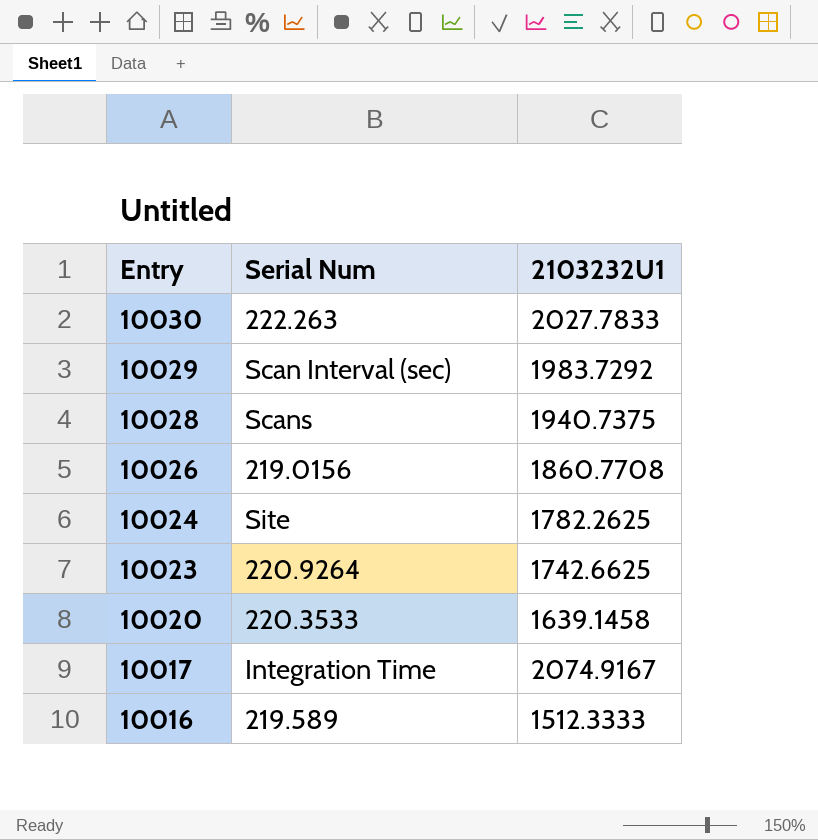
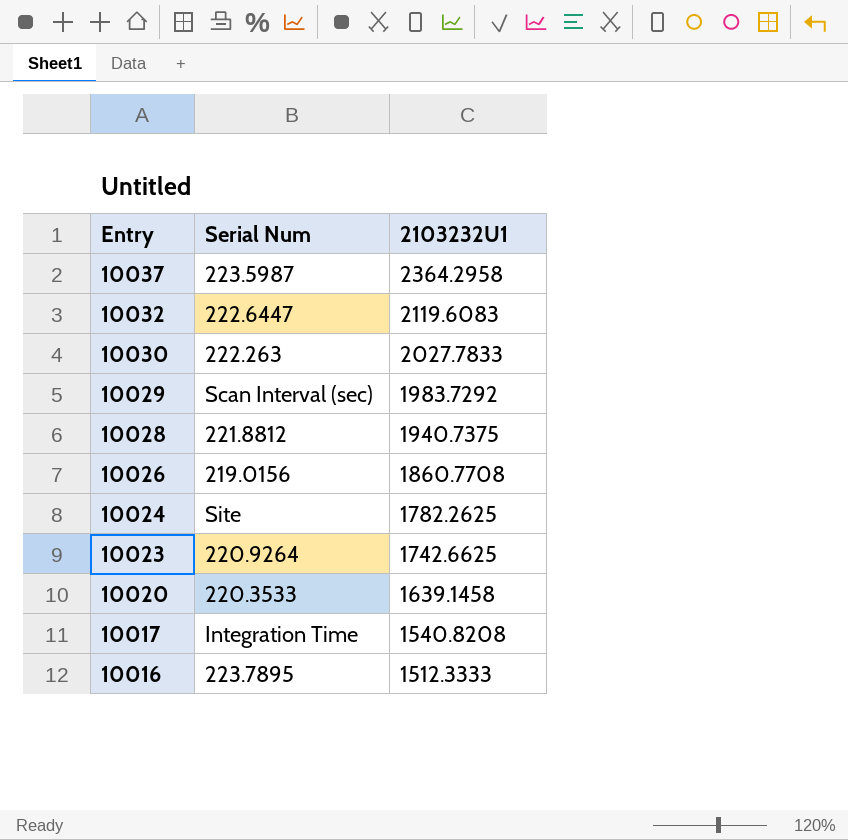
row 10037: none -> 223.5987 | 2364.2958
row 10032: none -> 222.6447 | 2119.6083
10028 | Serial Num: Scans -> 221.8812
10017 | 2103232U1: 2074.9167 -> 1540.8208
10016 | Serial Num: 219.589 -> 223.7895

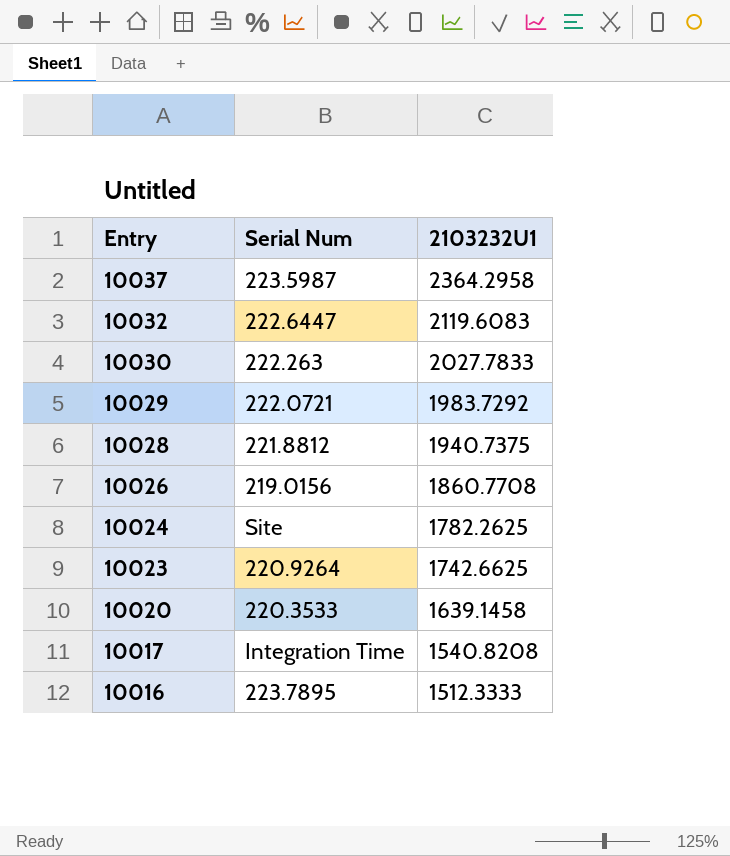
10029 | Serial Num: Scan Interval (sec) -> 222.0721

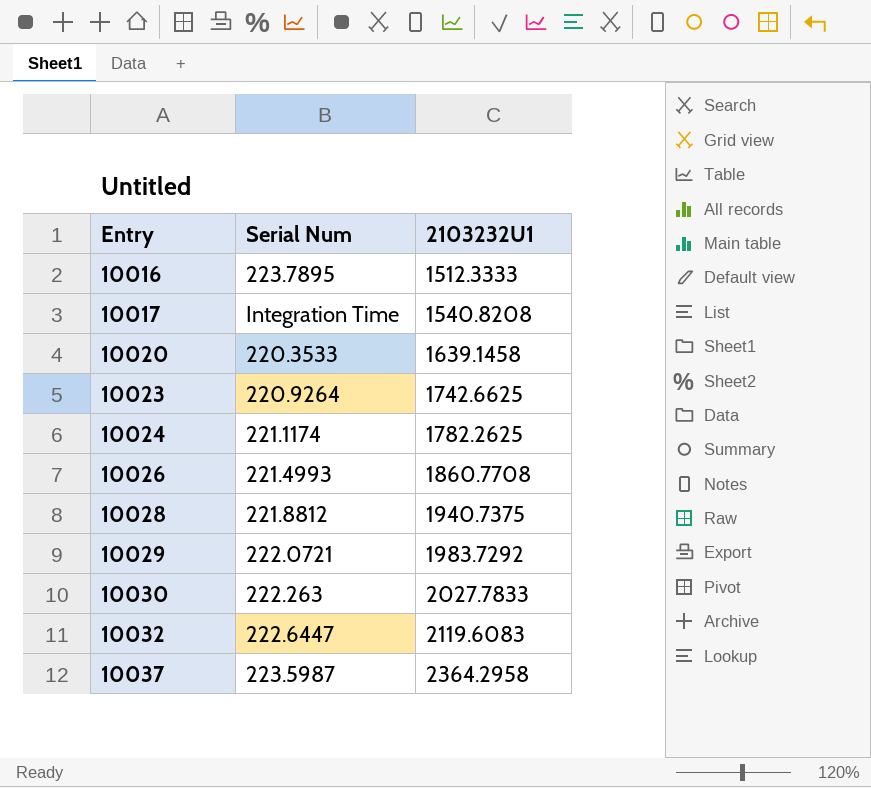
row order: Entry descending -> Entry ascending
10024 | Serial Num: Site -> 221.1174
10026 | Serial Num: 219.0156 -> 221.4993

